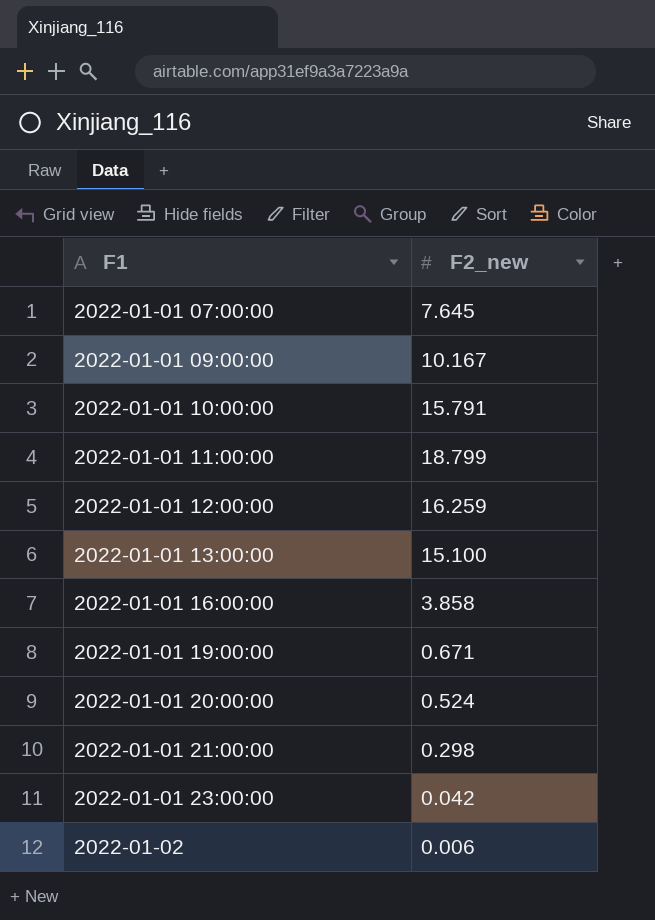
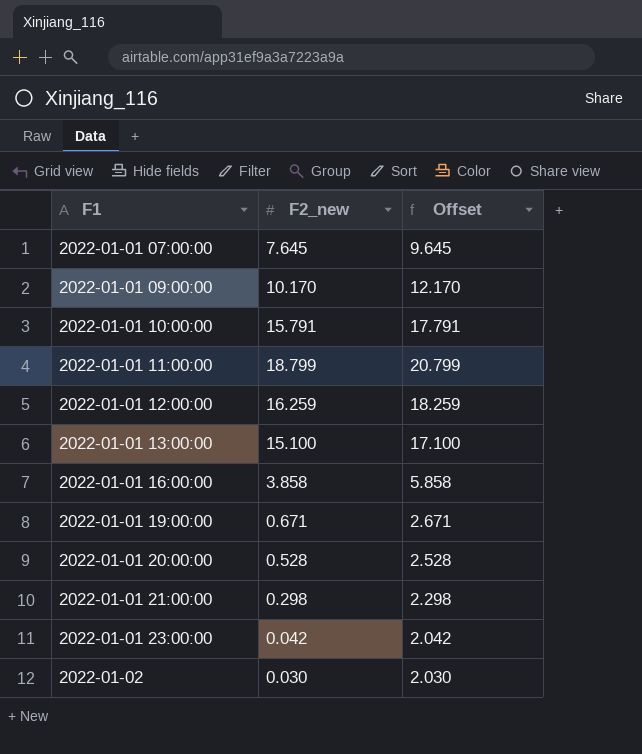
column Offset | formula: none -> [F2_new] + 2
2022-01-01 09:00:00 | F2_new: 10.167 -> 10.170
2022-01-01 20:00:00 | F2_new: 0.524 -> 0.528
2022-01-02 | F2_new: 0.006 -> 0.030

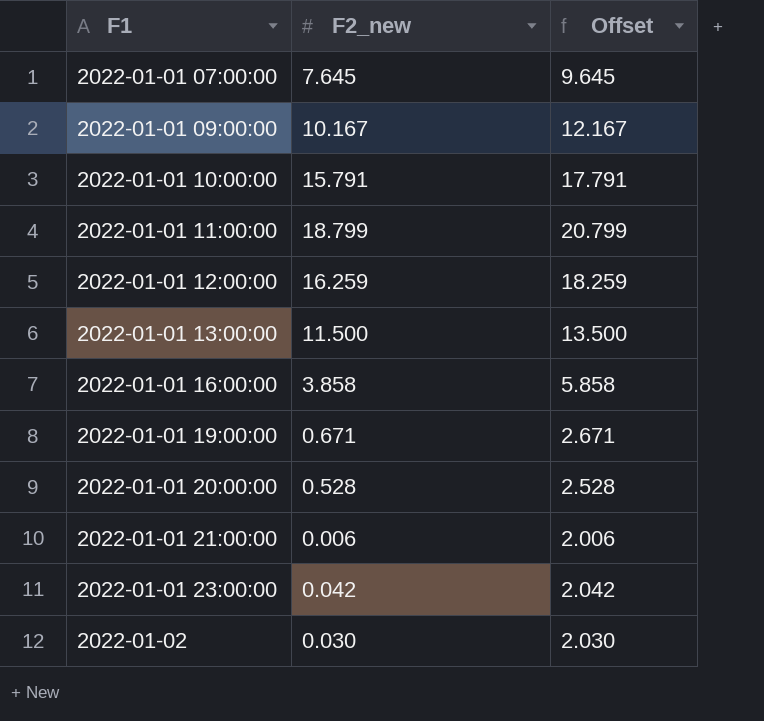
2022-01-01 09:00:00 | F2_new: 10.170 -> 10.167
2022-01-01 09:00:00 | Offset: 12.170 -> 12.167
2022-01-01 13:00:00 | F2_new: 15.100 -> 11.500
2022-01-01 13:00:00 | Offset: 17.100 -> 13.500
2022-01-01 21:00:00 | F2_new: 0.298 -> 0.006
2022-01-01 21:00:00 | Offset: 2.298 -> 2.006

